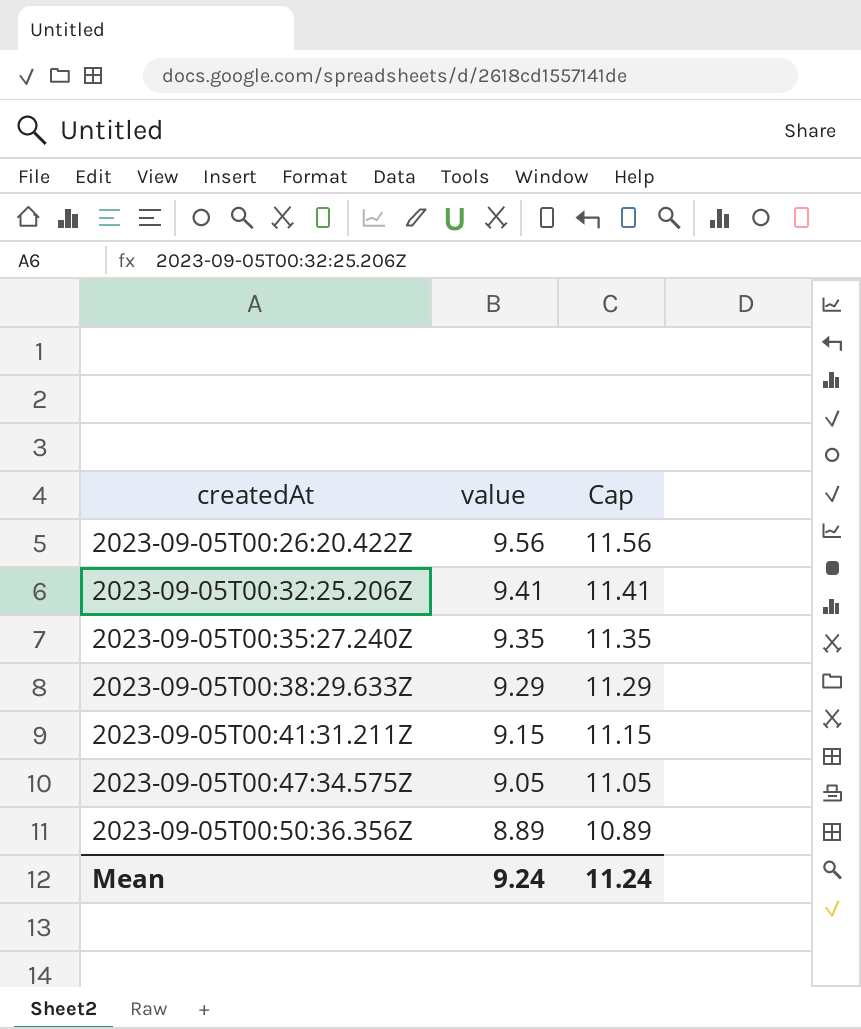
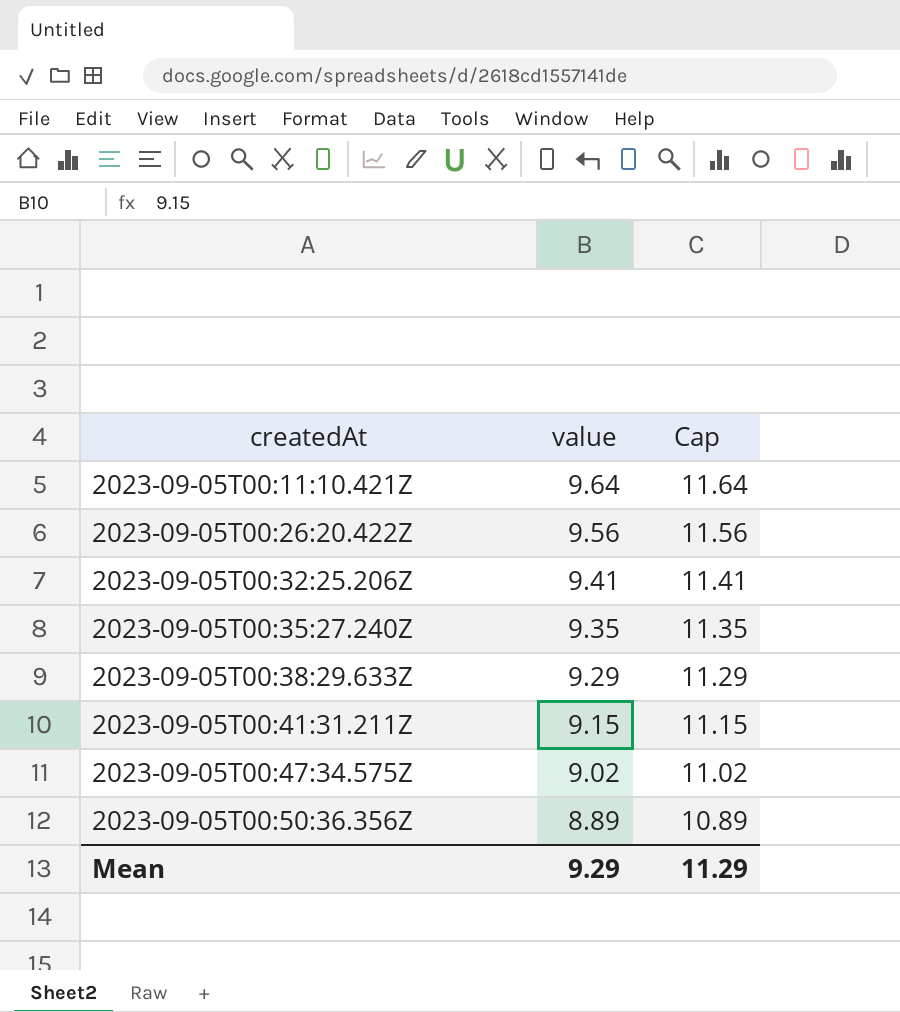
row 2023-09-05T00:11:10.421Z: none -> 9.64 | 11.64
2023-09-05T00:47:34.575Z | value: 9.05 -> 9.02
2023-09-05T00:47:34.575Z | Cap: 11.05 -> 11.02
Mean | value: 9.24 -> 9.29
Mean | Cap: 11.24 -> 11.29

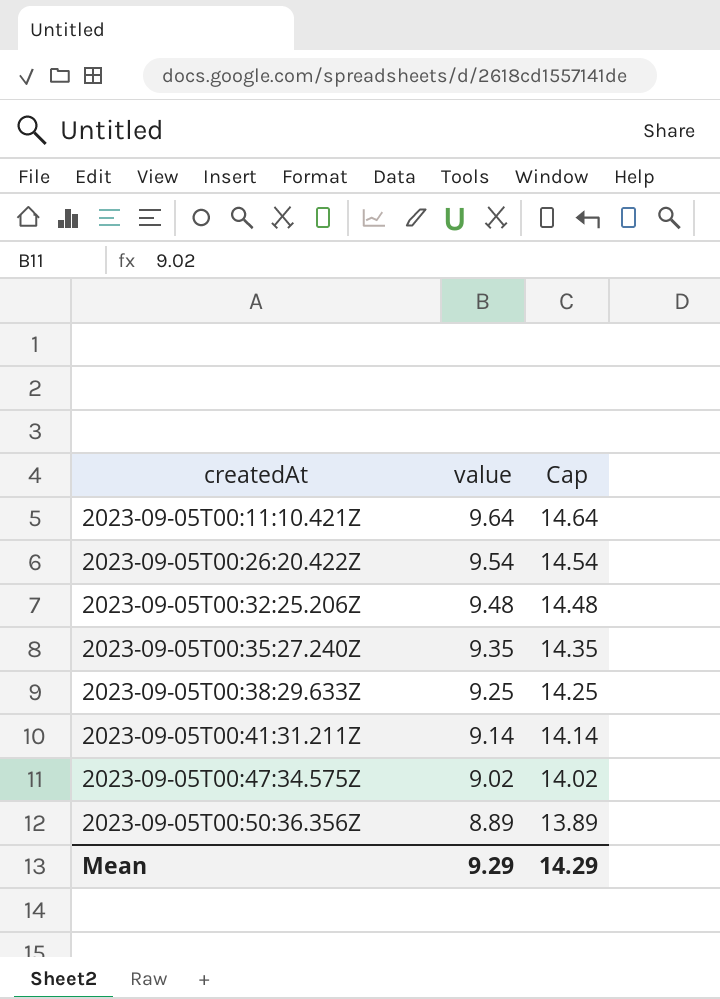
column Cap | formula: [value] + 2 -> [value] + 5
2023-09-05T00:26:20.422Z | value: 9.56 -> 9.54
2023-09-05T00:32:25.206Z | value: 9.41 -> 9.48
2023-09-05T00:38:29.633Z | value: 9.29 -> 9.25
2023-09-05T00:41:31.211Z | value: 9.15 -> 9.14
Mean | Cap: 11.29 -> 14.29

